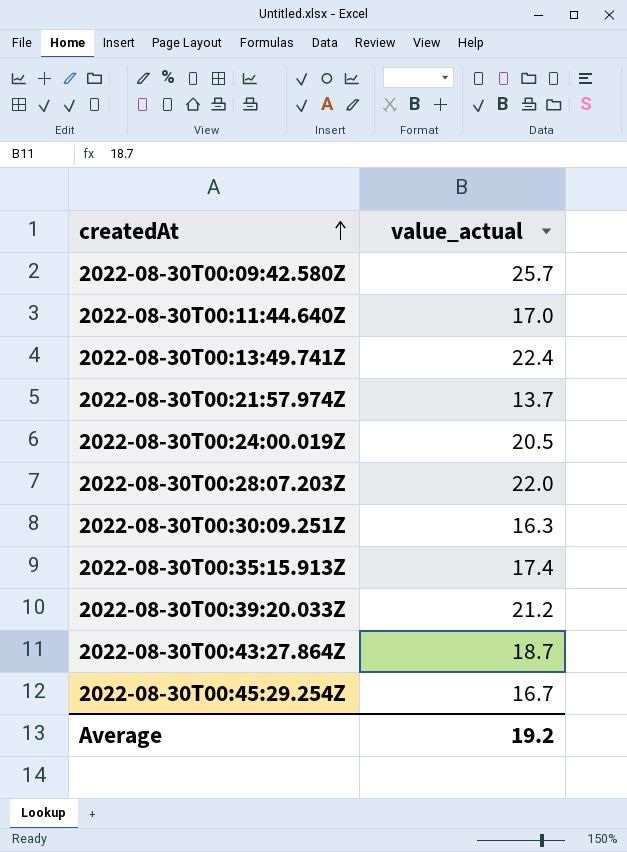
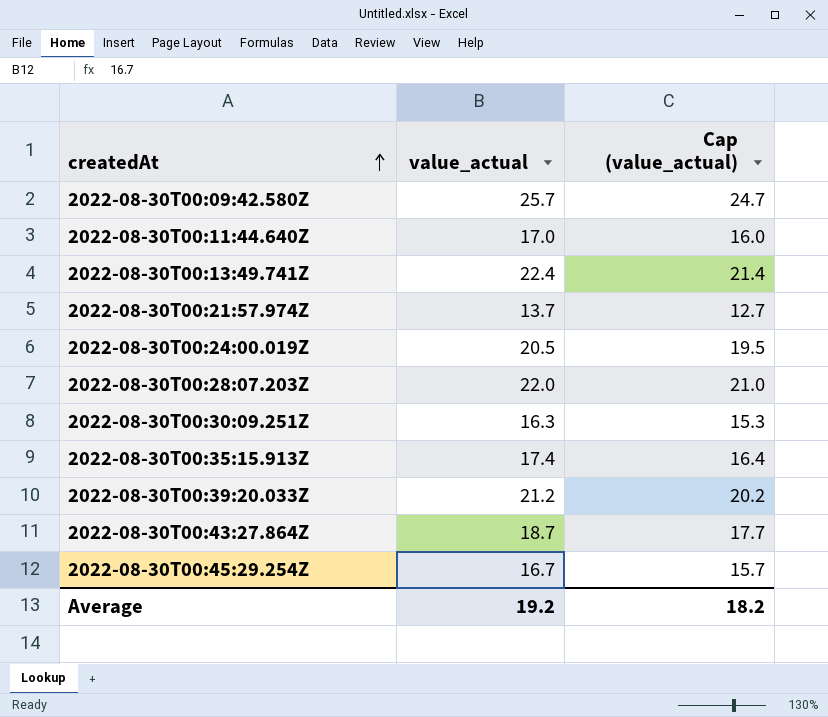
column Cap (value_actual) | formula: none -> [value_actual] - 1

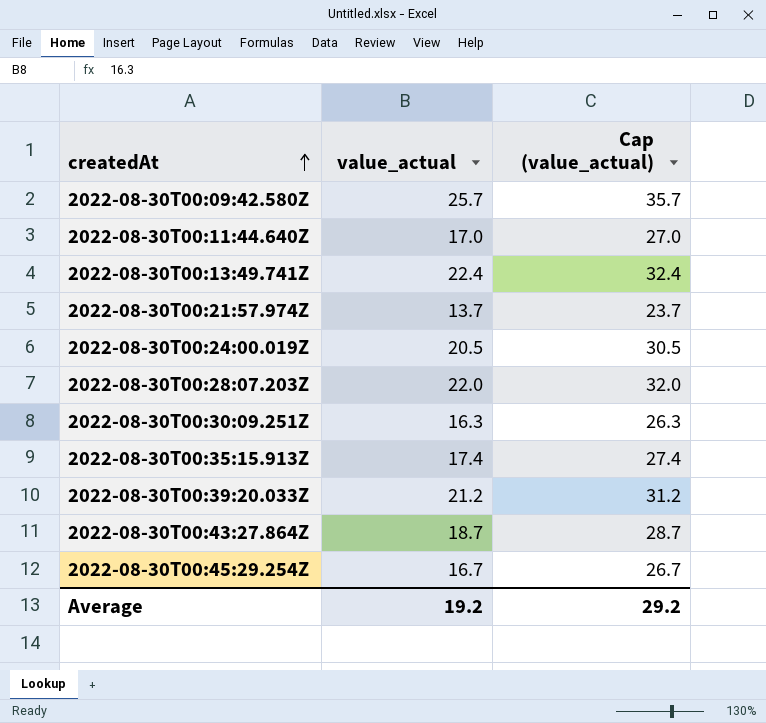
column Cap (value_actual) | formula: [value_actual] - 1 -> [value_actual] + 10
Average | Cap (value_actual): 18.2 -> 29.2

